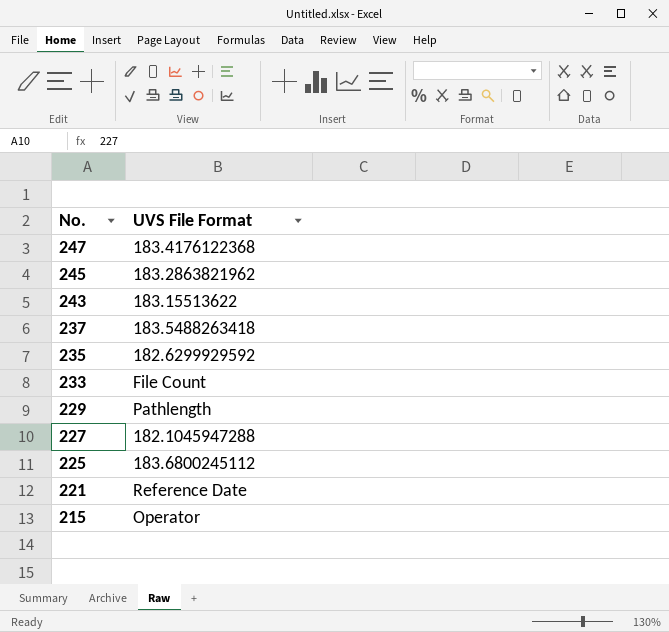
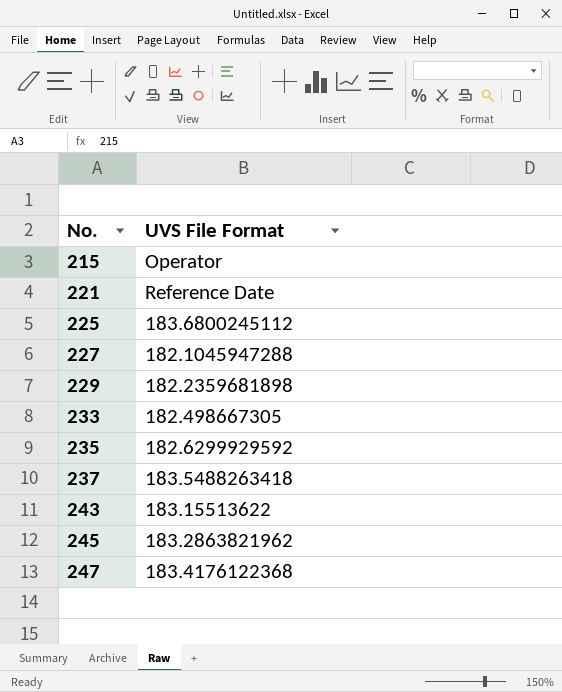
row order: No. descending -> No. ascending
229 | UVS File Format: Pathlength -> 182.2359681898
233 | UVS File Format: File Count -> 182.498667305

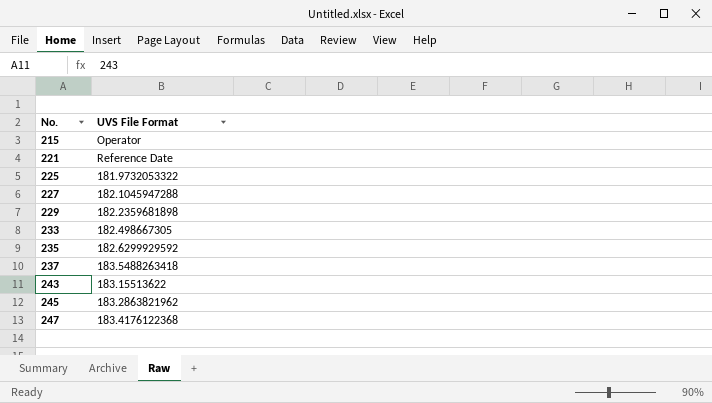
225 | UVS File Format: 183.6800245112 -> 181.9732053322

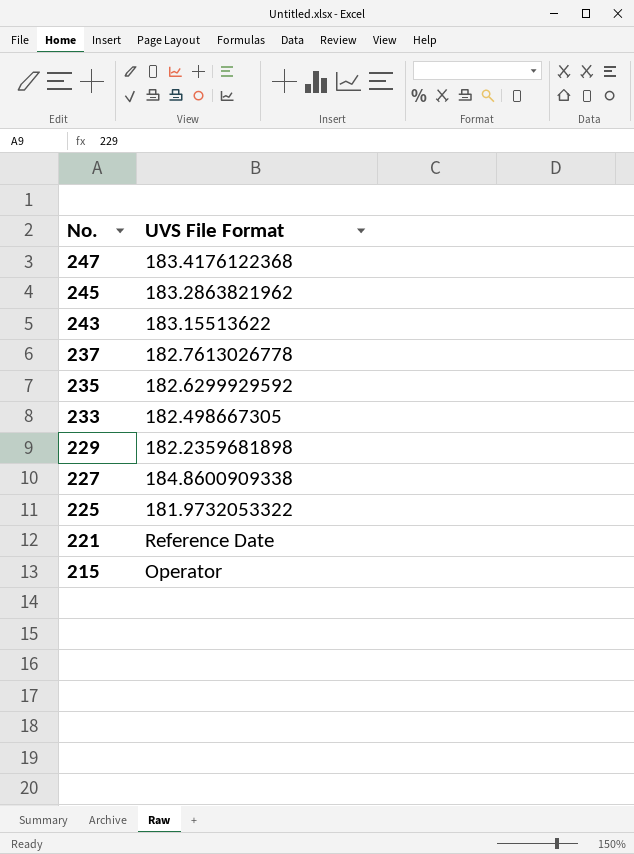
row order: No. ascending -> No. descending
237 | UVS File Format: 183.5488263418 -> 182.7613026778
227 | UVS File Format: 182.1045947288 -> 184.8600909338

